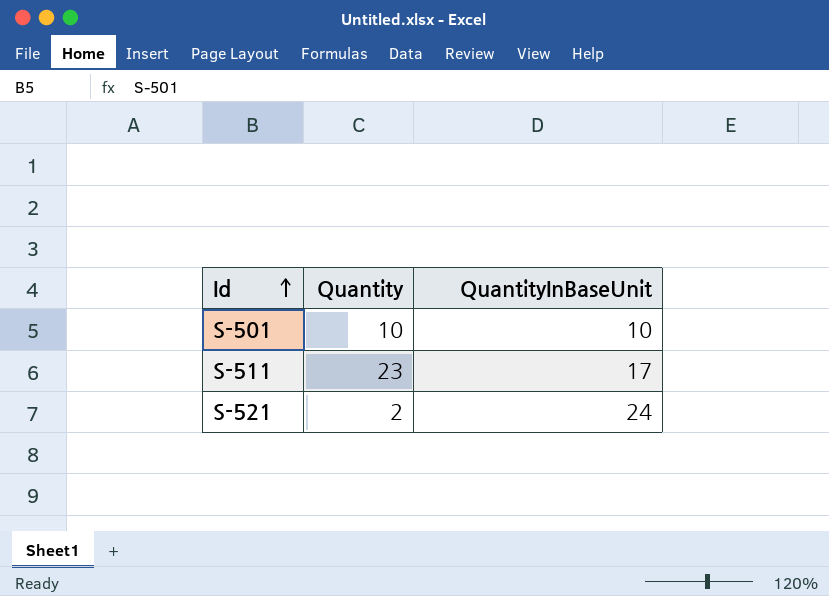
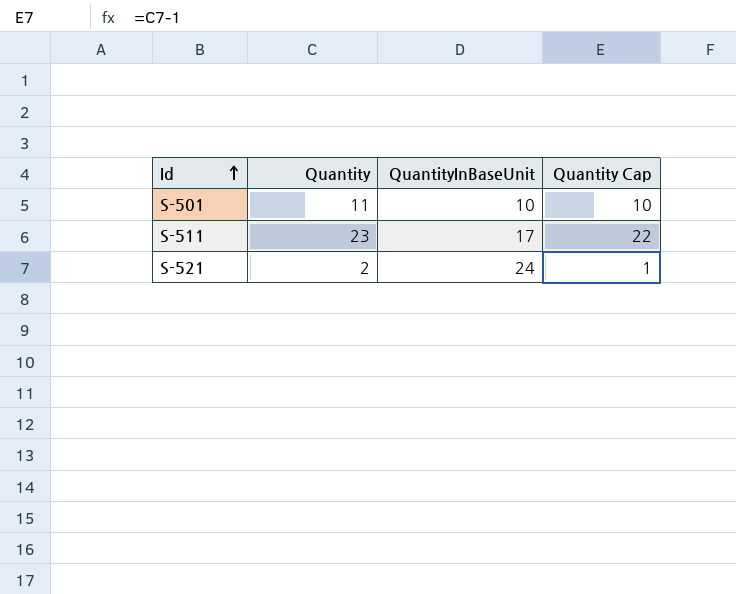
column Quantity Cap | formula: none -> [Quantity] - 1
S-501 | Quantity: 10 -> 11

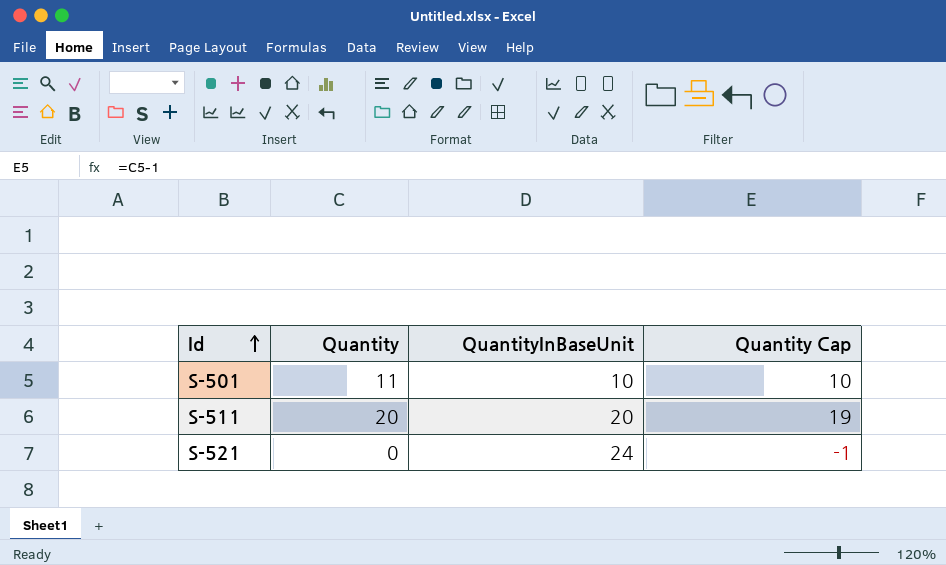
S-511 | Quantity: 23 -> 20
S-511 | QuantityInBaseUnit: 17 -> 20
S-511 | Quantity Cap: 22 -> 19
S-521 | Quantity: 2 -> 0
S-521 | Quantity Cap: 1 -> -1

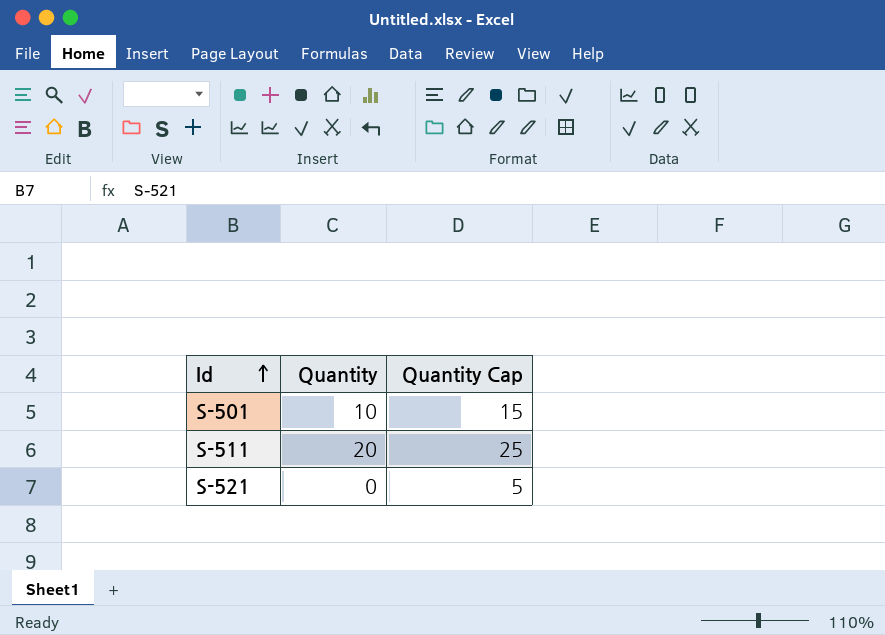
column QuantityInBaseUnit | position: 3 -> none
column Quantity Cap | formula: [Quantity] - 1 -> [Quantity] + 5
S-501 | Quantity: 11 -> 10

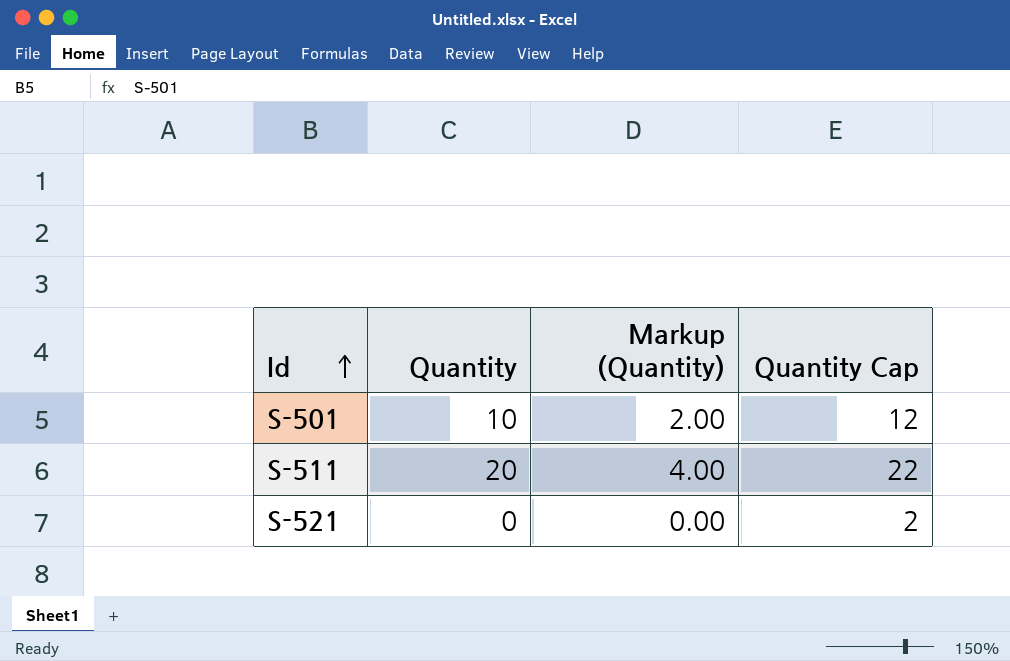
column Markup (Quantity) | formula: none -> [Quantity] * 0.2
column Quantity Cap | formula: [Quantity] + 5 -> [Quantity] + 2

